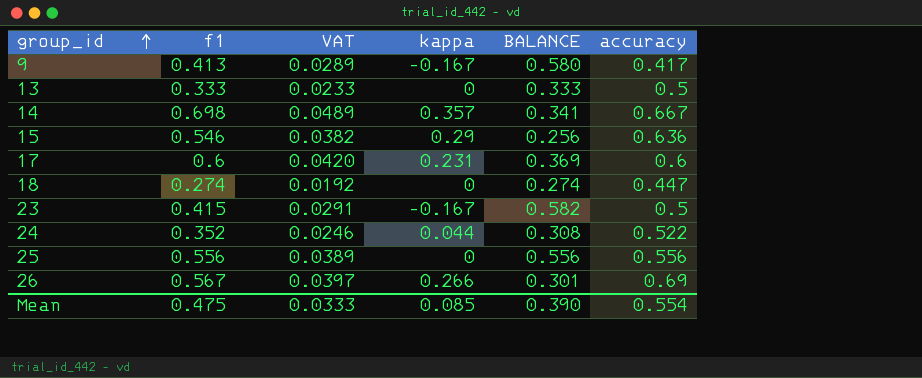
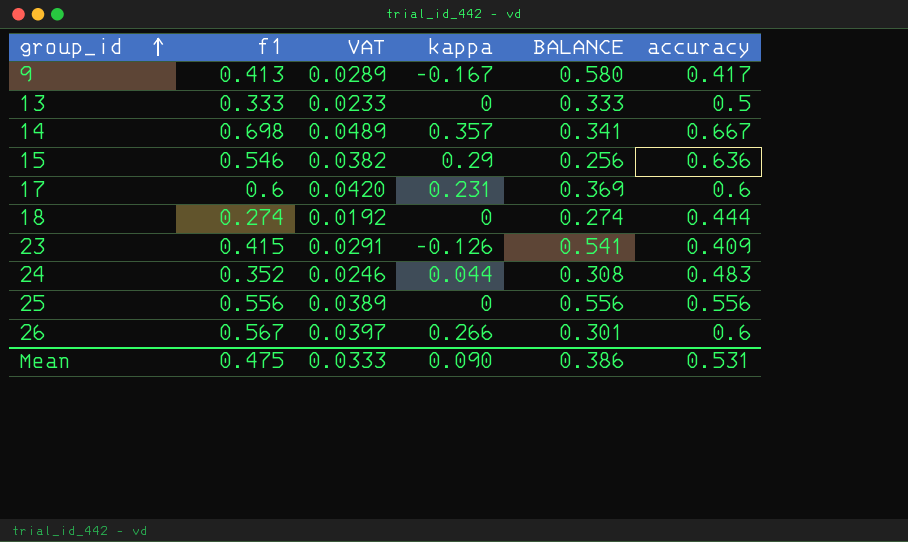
18 | accuracy: 0.447 -> 0.444
23 | kappa: -0.167 -> -0.126
23 | BALANCE: 0.582 -> 0.541
23 | accuracy: 0.5 -> 0.409
24 | accuracy: 0.522 -> 0.483
26 | accuracy: 0.69 -> 0.6
Mean | kappa: 0.085 -> 0.090
Mean | BALANCE: 0.390 -> 0.386
Mean | accuracy: 0.554 -> 0.531

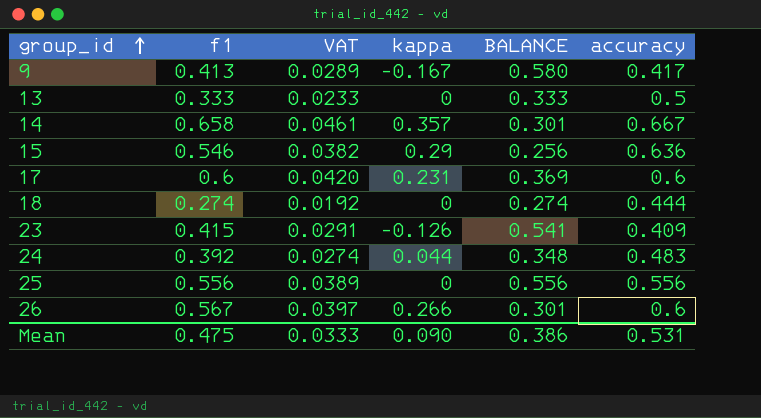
14 | f1: 0.698 -> 0.658
14 | VAT: 0.0489 -> 0.0461
14 | BALANCE: 0.341 -> 0.301
24 | f1: 0.352 -> 0.392
24 | VAT: 0.0246 -> 0.0274
24 | BALANCE: 0.308 -> 0.348

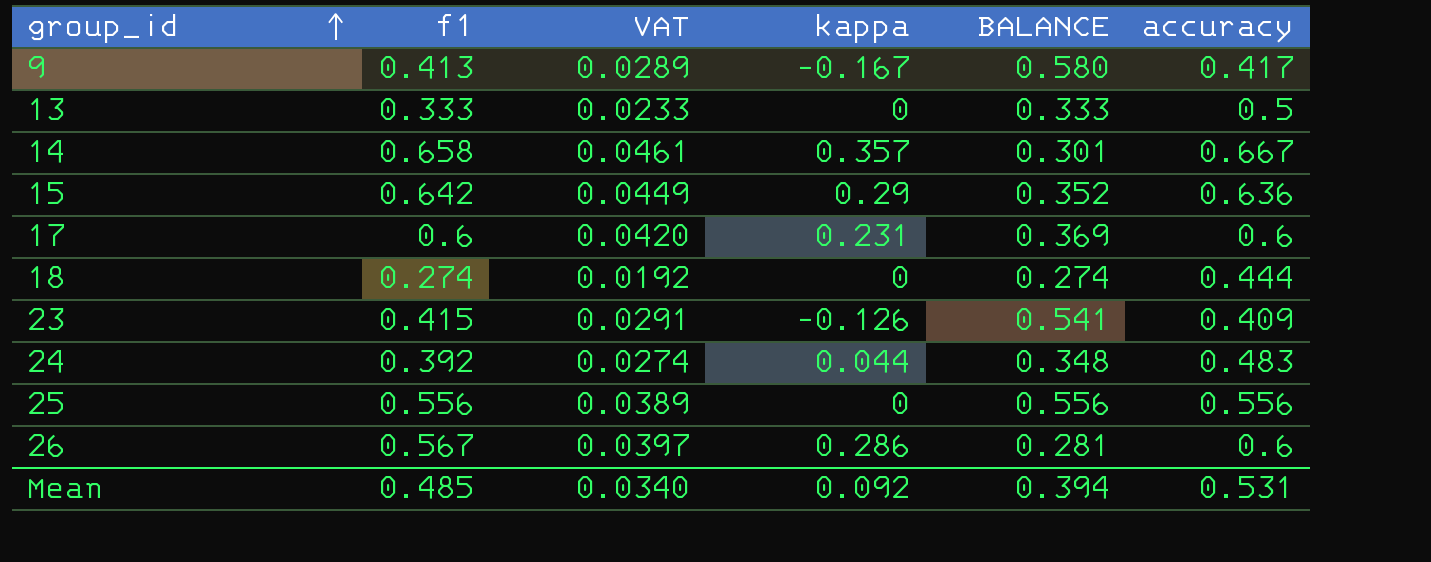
15 | f1: 0.546 -> 0.642
15 | VAT: 0.0382 -> 0.0449
15 | BALANCE: 0.256 -> 0.352
26 | kappa: 0.266 -> 0.286
26 | BALANCE: 0.301 -> 0.281
Mean | f1: 0.475 -> 0.485
Mean | VAT: 0.0333 -> 0.0340
Mean | kappa: 0.090 -> 0.092
Mean | BALANCE: 0.386 -> 0.394

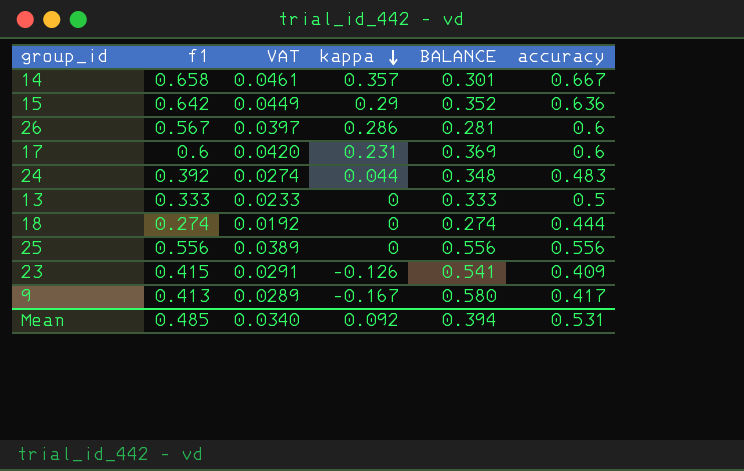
row order: group_id ascending -> kappa descending

